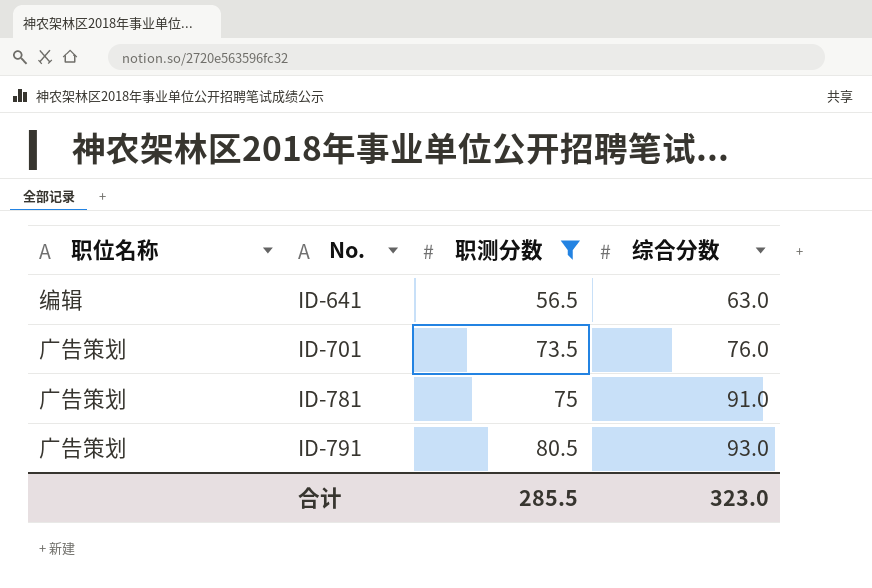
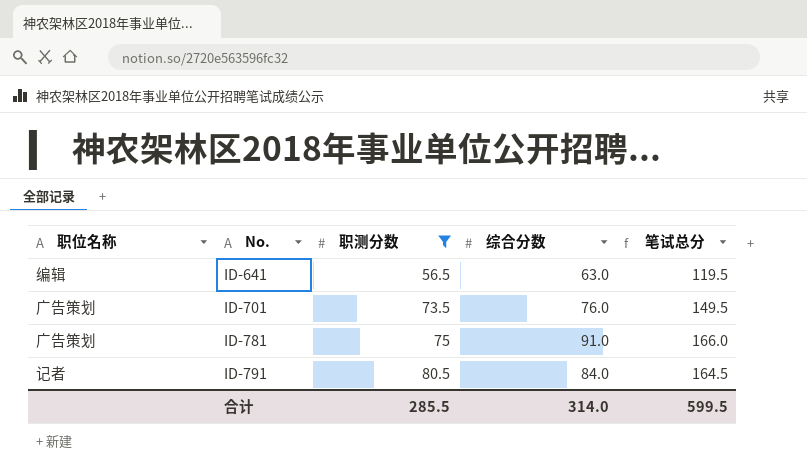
column 笔试总分 | formula: none -> [职测分数] + [综合分数]
ID-791 | 职位名称: 广告策划 -> 记者
ID-791 | 综合分数: 93.0 -> 84.0
合计 | 综合分数: 323.0 -> 314.0

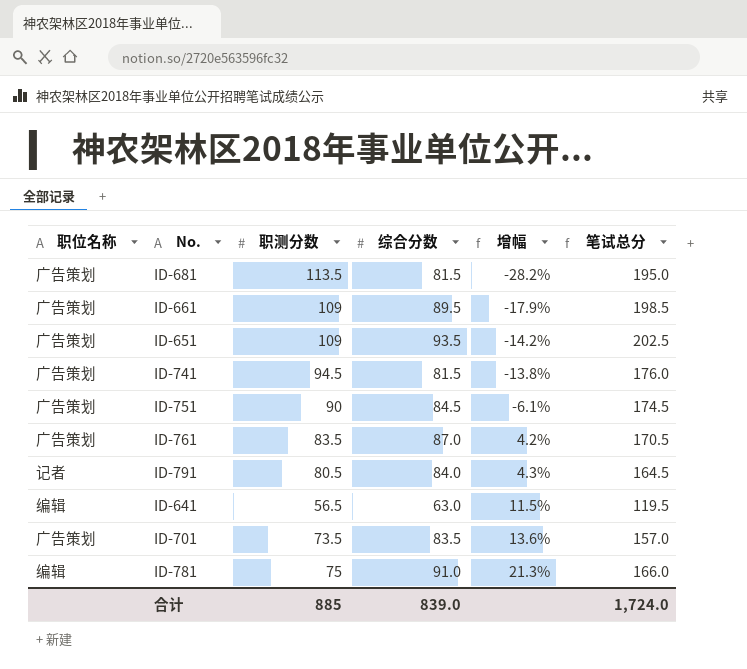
filter: 职测分数 <= 80.5 -> none
row order: No. ascending -> 增幅 ascending
column 增幅 | formula: none -> ([综合分数] - [职测分数]) / [职测分数]
ID-701 | 综合分数: 76.0 -> 83.5
ID-701 | 笔试总分: 149.5 -> 157.0
ID-781 | 职位名称: 广告策划 -> 编辑
合计 | 职测分数: 285.5 -> 885
合计 | 综合分数: 314.0 -> 839.0
合计 | 笔试总分: 599.5 -> 1,724.0

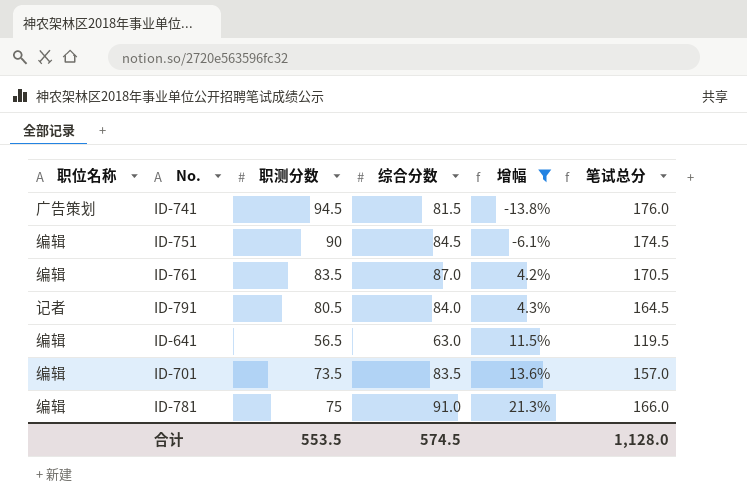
filter: none -> 增幅 >= -13.8%
ID-751 | 职位名称: 广告策划 -> 编辑
ID-761 | 职位名称: 广告策划 -> 编辑
ID-701 | 职位名称: 广告策划 -> 编辑
合计 | 职测分数: 885 -> 553.5
合计 | 综合分数: 839.0 -> 574.5
合计 | 笔试总分: 1,724.0 -> 1,128.0

